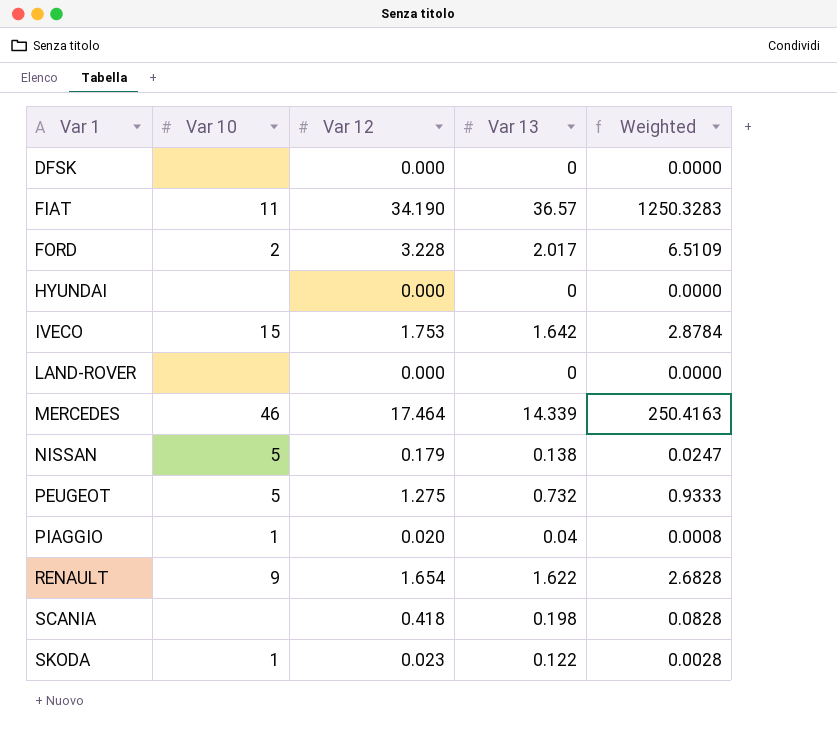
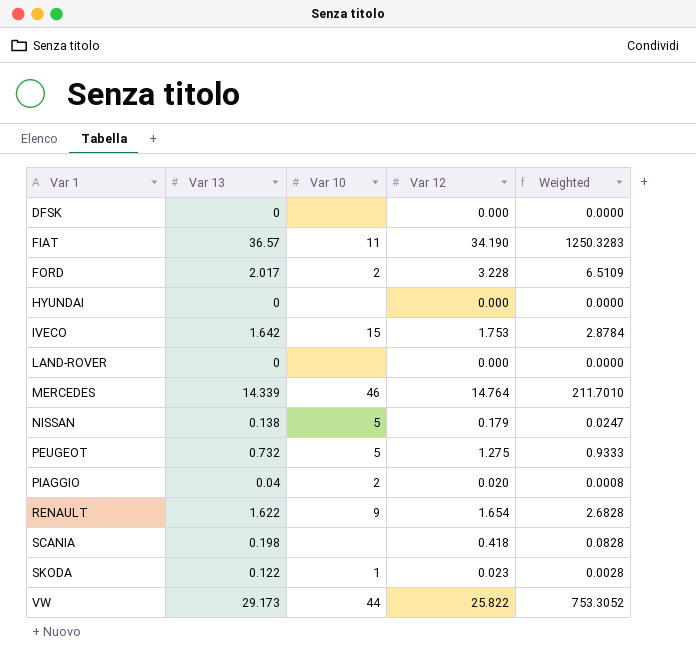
column Var 13 | position: 4 -> 2
MERCEDES | Var 12: 17.464 -> 14.764
MERCEDES | Weighted: 250.4163 -> 211.7010
PIAGGIO | Var 10: 1 -> 2
row VW: none -> 29.173 | 44 | 25.822 | 753.3052

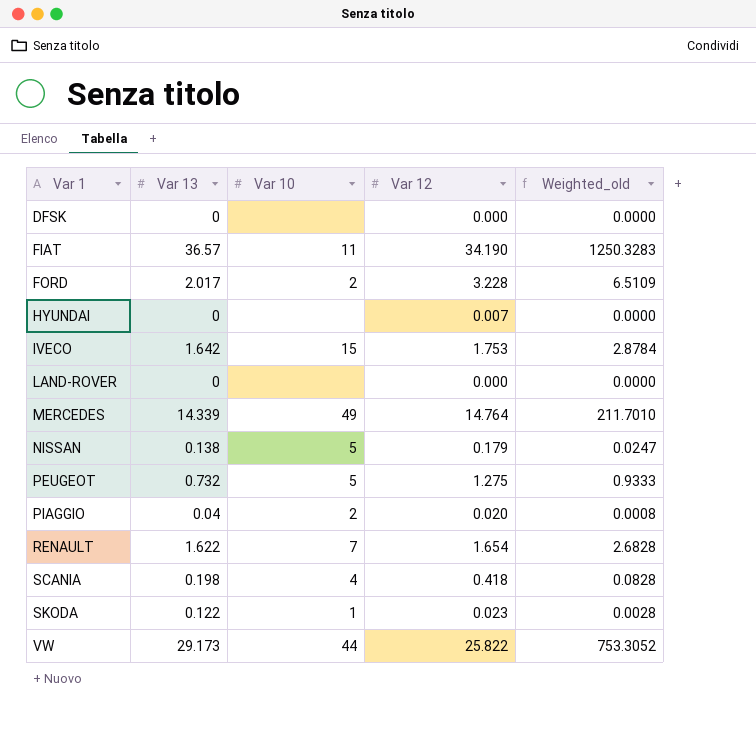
column name: Weighted -> Weighted_old
HYUNDAI | Var 12: 0.000 -> 0.007
MERCEDES | Var 10: 46 -> 49
RENAULT | Var 10: 9 -> 7
SCANIA | Var 10: none -> 4

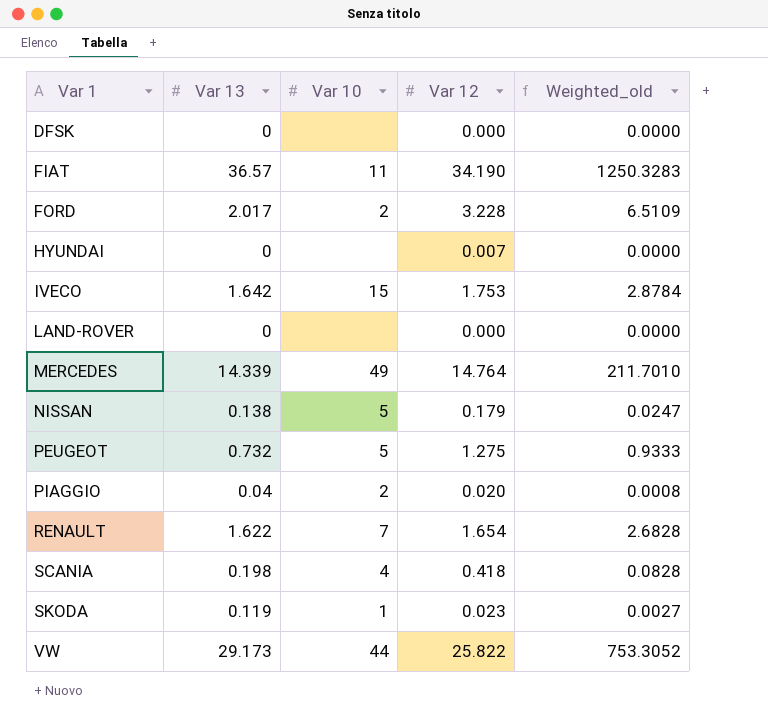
SKODA | Var 13: 0.122 -> 0.119
SKODA | Weighted_old: 0.0028 -> 0.0027

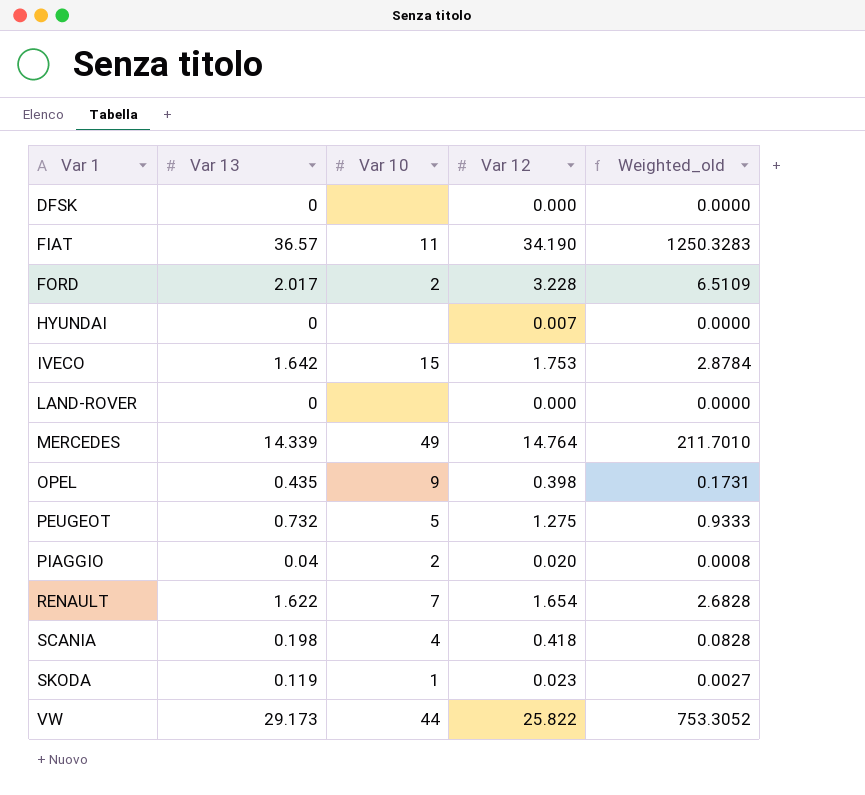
row NISSAN: 0.138 | 5 | 0.179 | 0.0247 -> none
row OPEL: none -> 0.435 | 9 | 0.398 | 0.1731

